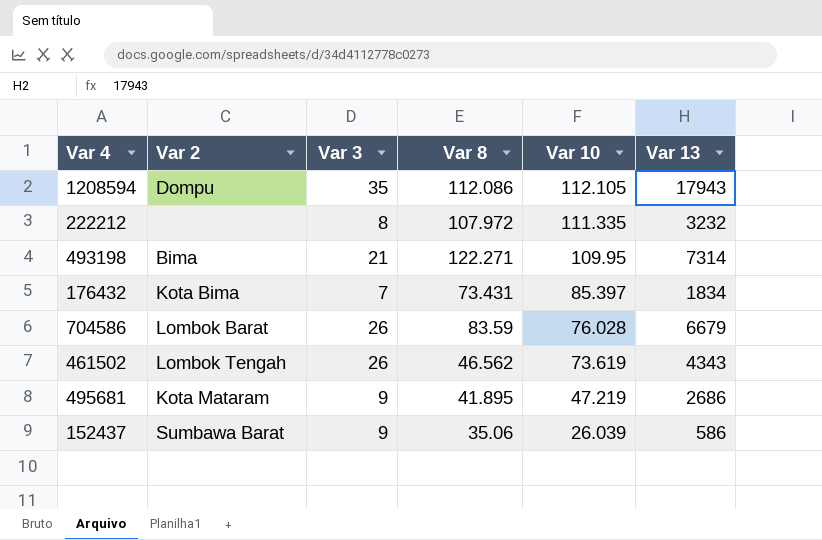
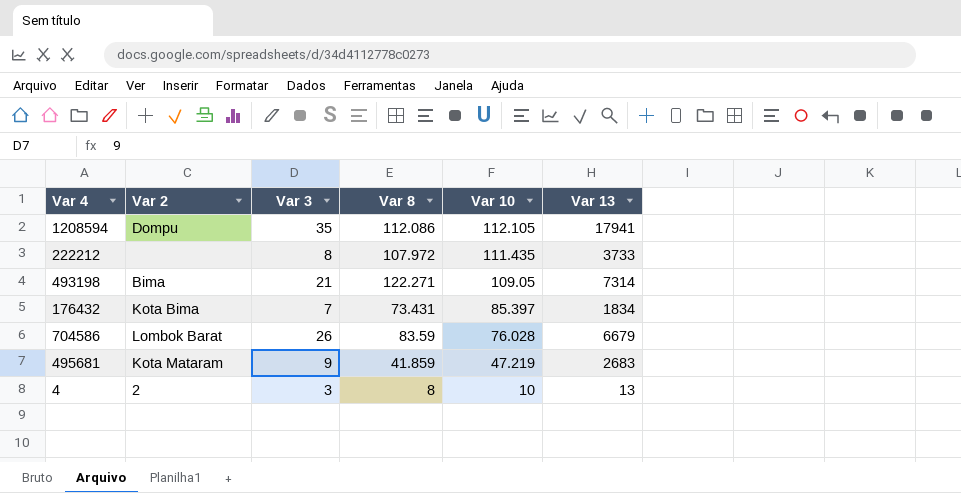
row 461502: Lombok Tengah | 26 | 46.562 | 73.619 | 4343 -> none
row 152437: Sumbawa Barat | 9 | 35.06 | 26.039 | 586 -> none
1208594 | Var 13: 17943 -> 17941
222212 | Var 10: 111.335 -> 111.435
222212 | Var 13: 3232 -> 3733
493198 | Var 10: 109.95 -> 109.05
495681 | Var 8: 41.895 -> 41.859
495681 | Var 13: 2686 -> 2683
row 4: none -> 2 | 3 | 8 | 10 | 13

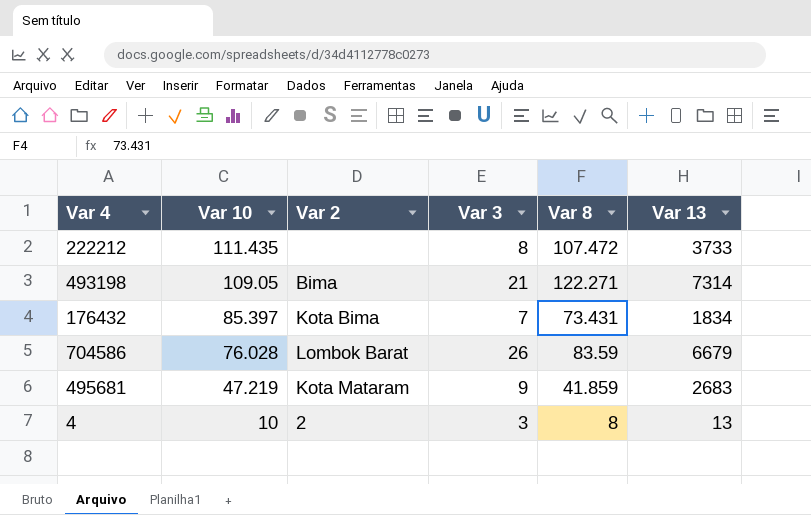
column Var 10 | position: 5 -> 2
row 1208594: Dompu | 35 | 112.086 | 112.105 | 17941 -> none
222212 | Var 8: 107.972 -> 107.472

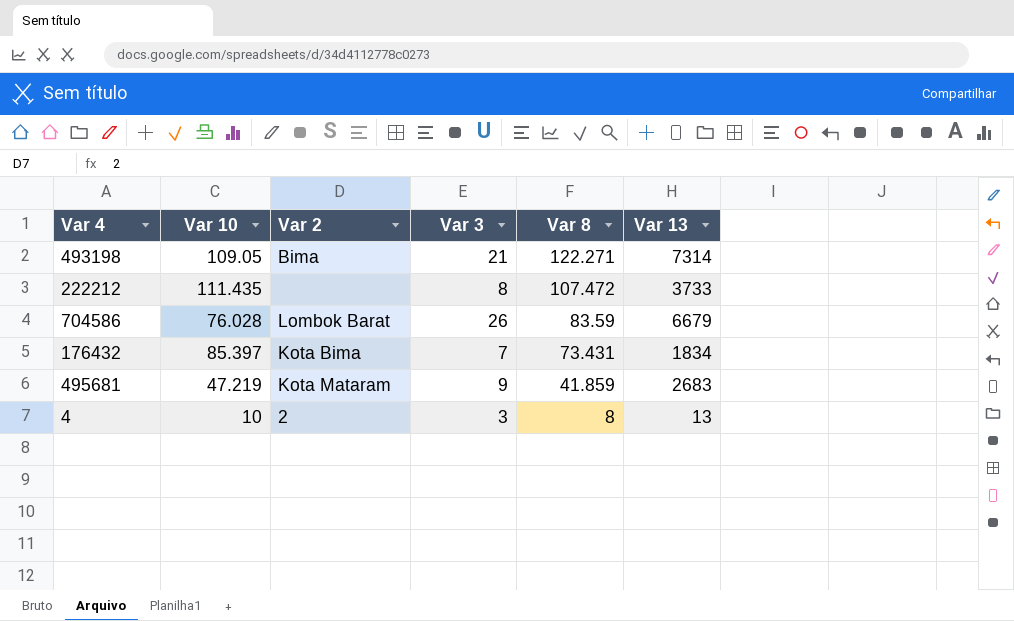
row order: Var 10 descending -> Var 8 descending

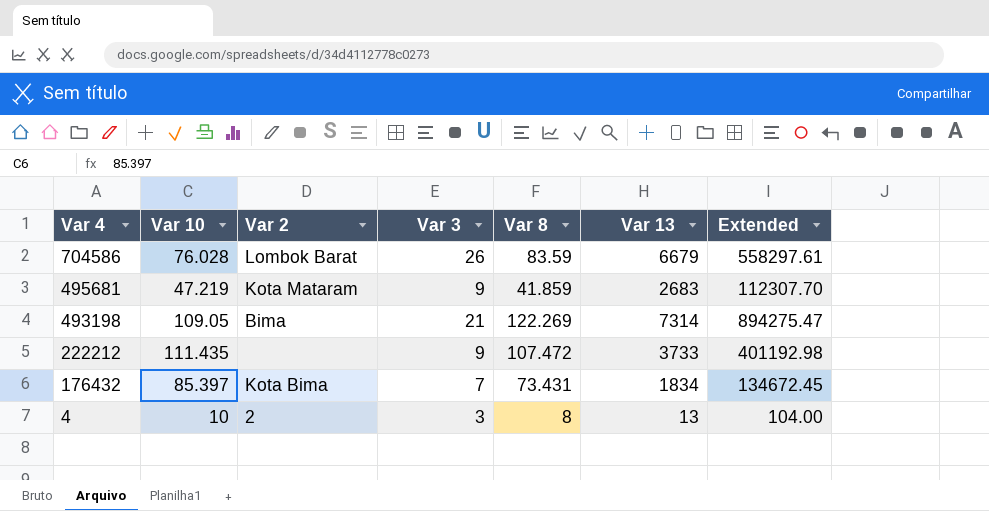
row order: Var 8 descending -> Var 4 descending
column Extended | formula: none -> [Var 8] * [Var 13]
493198 | Var 8: 122.271 -> 122.269
222212 | Var 3: 8 -> 9

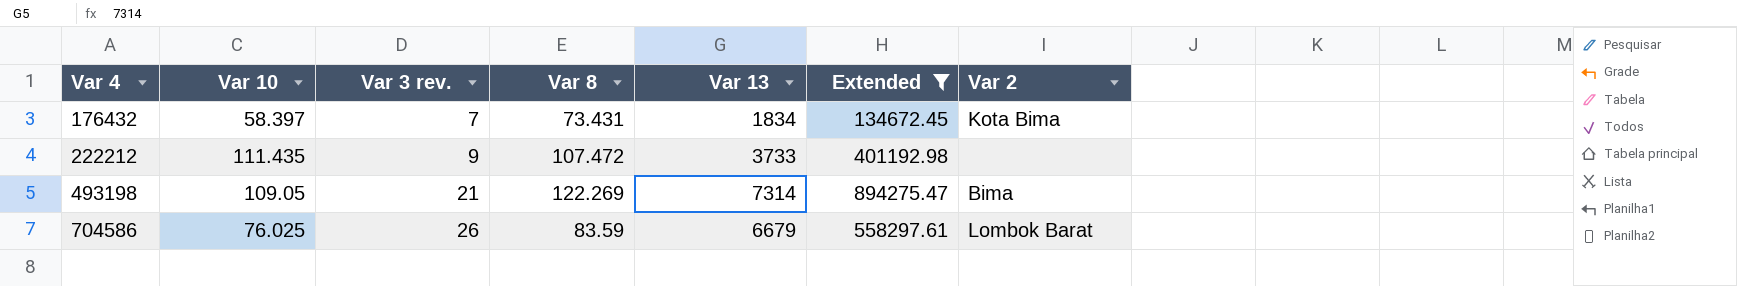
filter: none -> Extended >= 134672.45
row order: Var 4 descending -> Var 4 ascending
column name: Var 3 -> Var 3 rev.
column Var 2 | position: 3 -> 7
176432 | Var 10: 85.397 -> 58.397
704586 | Var 10: 76.028 -> 76.025

